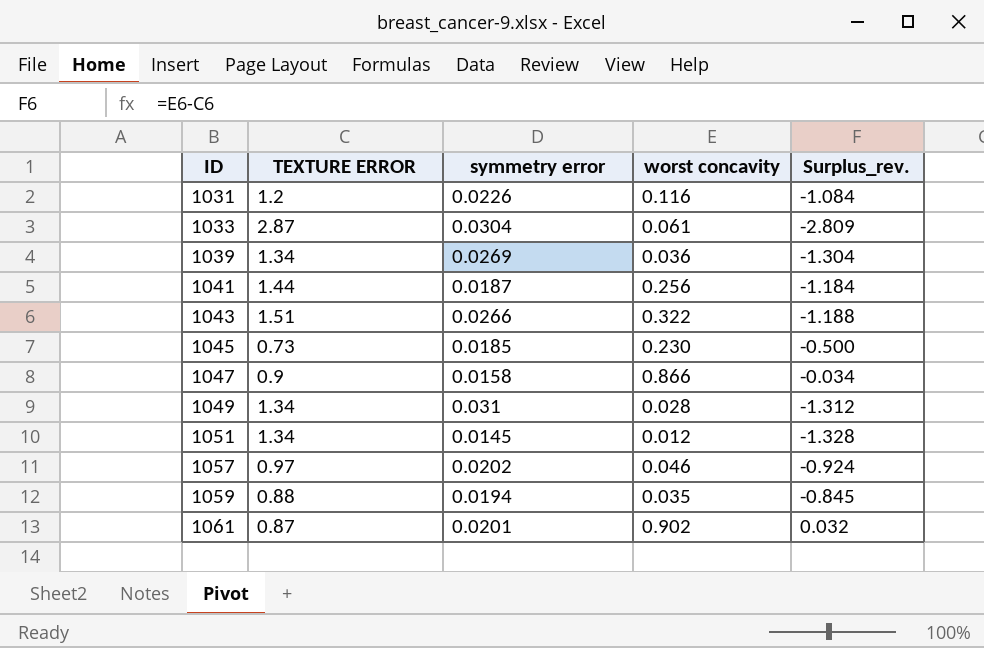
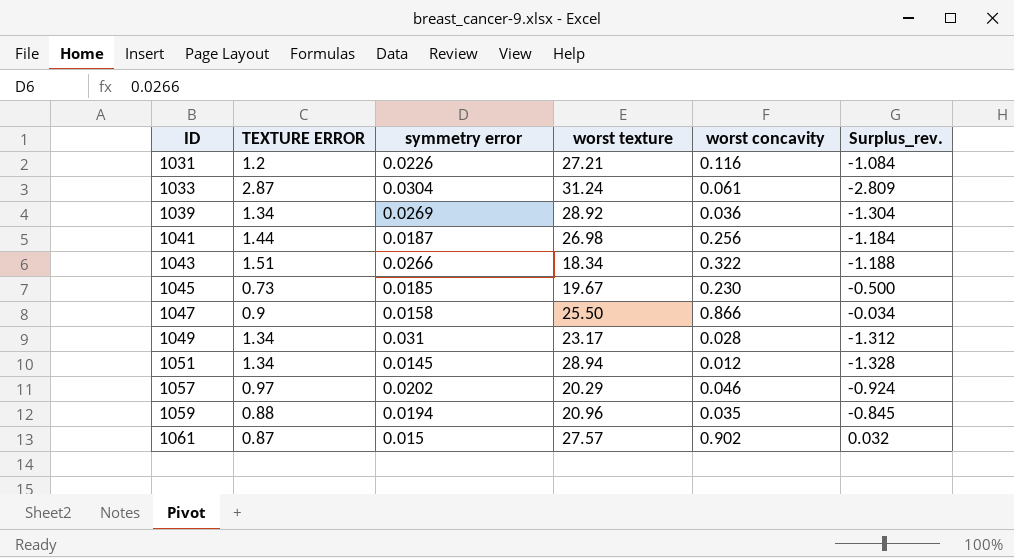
column worst texture | position: none -> 4
1061 | symmetry error: 0.0201 -> 0.015

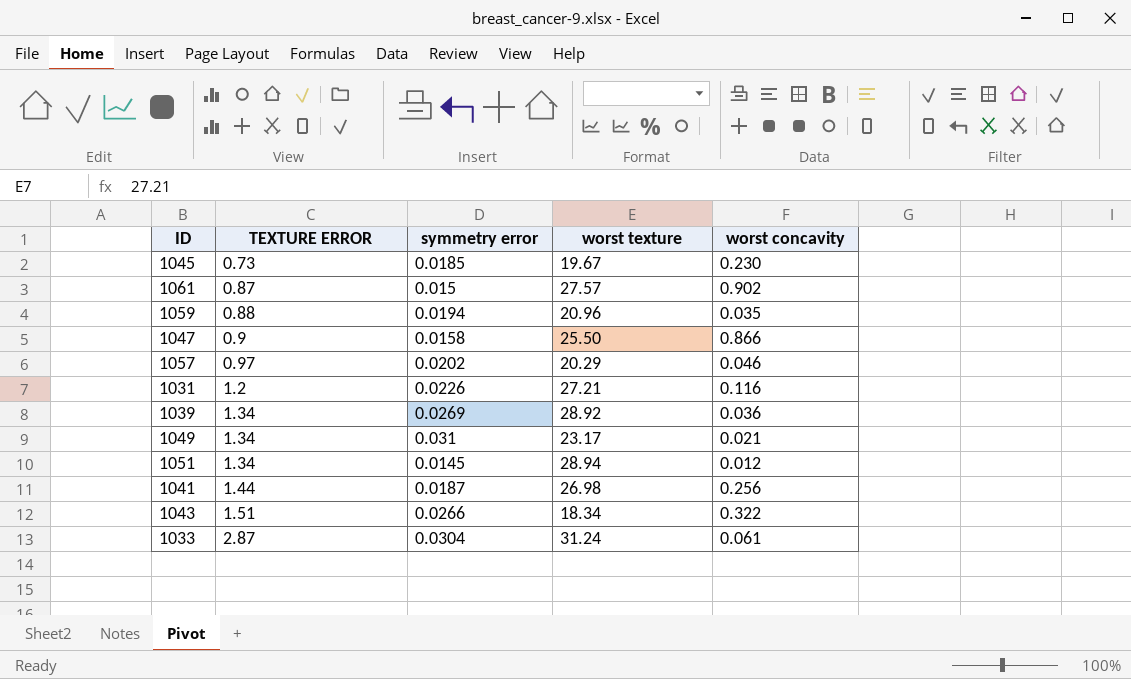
row order: ID ascending -> TEXTURE ERROR ascending
column Surplus_rev. | formula: [worst concavity] - [TEXTURE ERROR] -> none
1049 | worst concavity: 0.028 -> 0.021

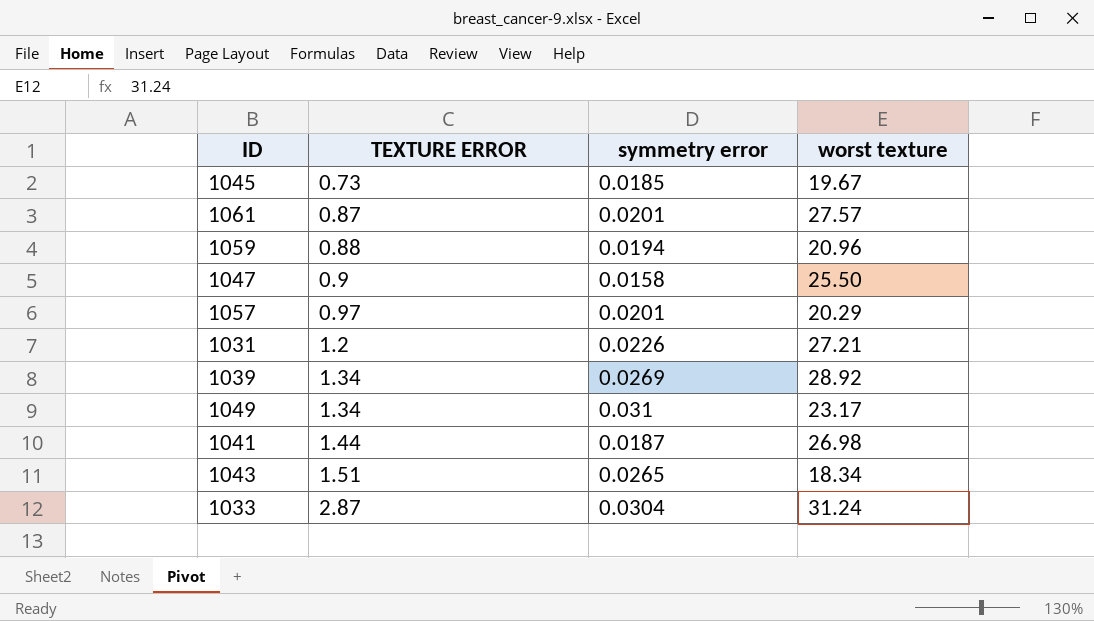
column worst concavity | position: 5 -> none
row 1051: 1.34 | 0.0145 | 28.94 | 0.012 -> none
1061 | symmetry error: 0.015 -> 0.0201
1057 | symmetry error: 0.0202 -> 0.0201
1043 | symmetry error: 0.0266 -> 0.0265

